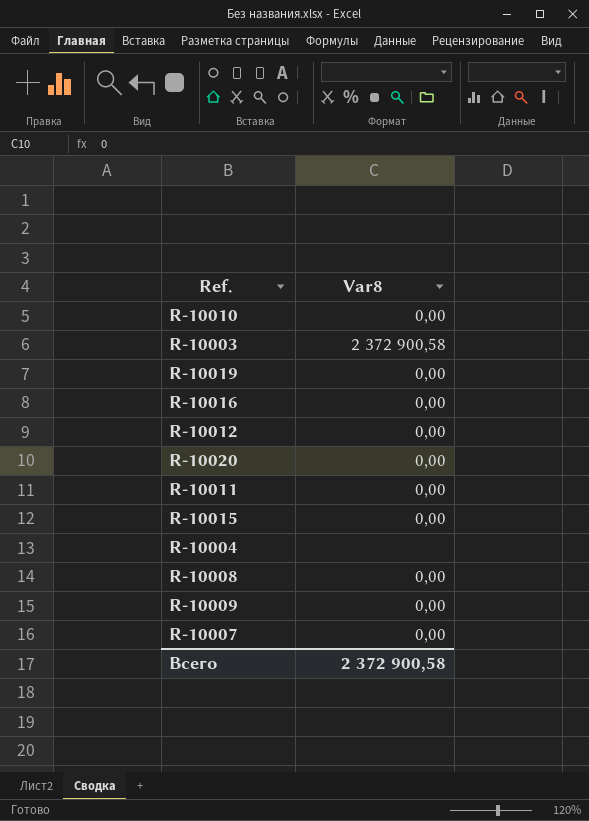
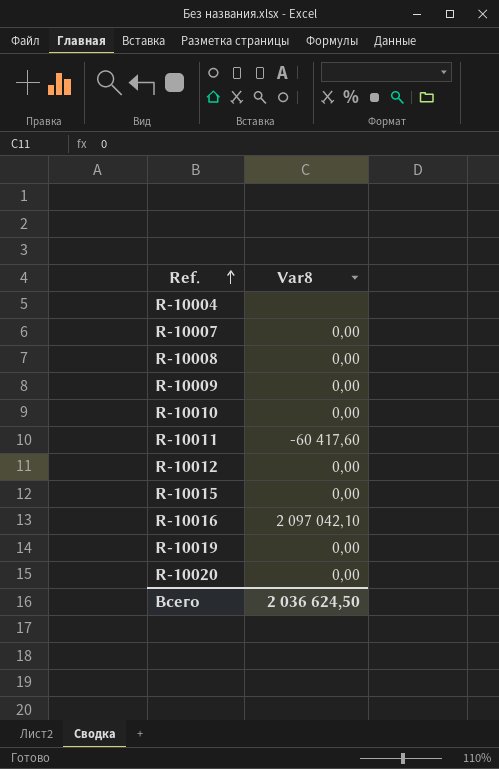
row order: none -> Ref. ascending
row R-10003: 2 372 900,58 -> none
R-10011 | Var8: 0,00 -> -60 417,60
R-10016 | Var8: 0,00 -> 2 097 042,10
Всего | Var8: 2 372 900,58 -> 2 036 624,50

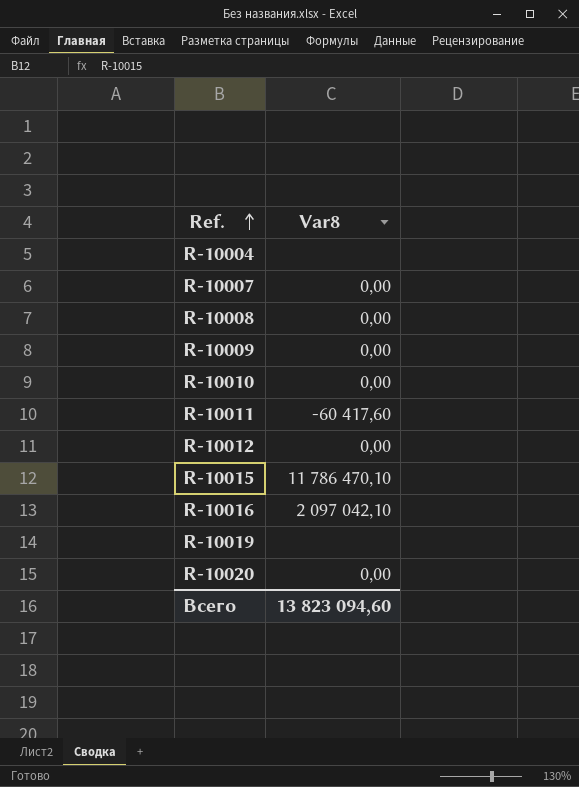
R-10015 | Var8: 0,00 -> 11 786 470,10
R-10019 | Var8: 0,00 -> none
Всего | Var8: 2 036 624,50 -> 13 823 094,60

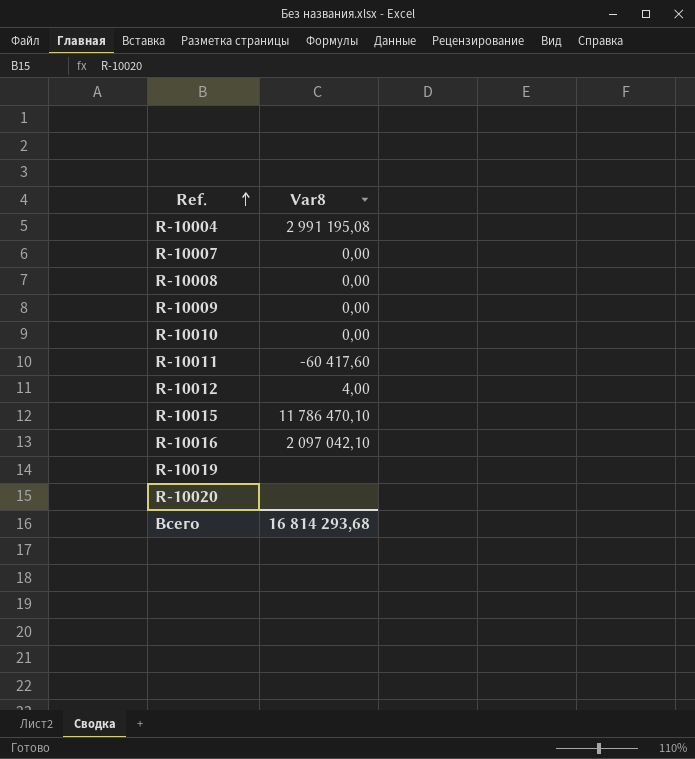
R-10004 | Var8: none -> 2 991 195,08
R-10012 | Var8: 0,00 -> 4,00
R-10020 | Var8: 0,00 -> none
Всего | Var8: 13 823 094,60 -> 16 814 293,68

